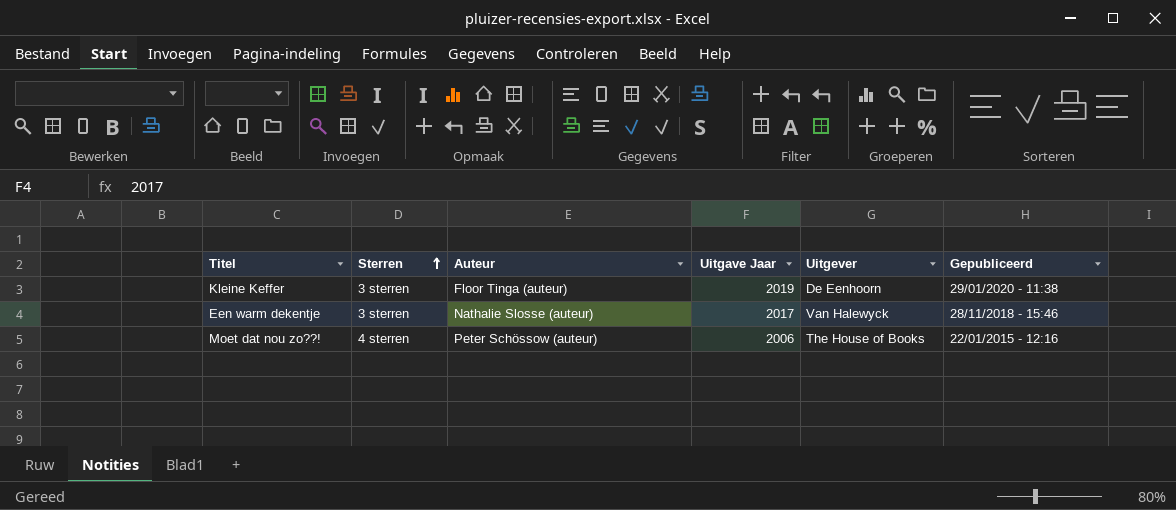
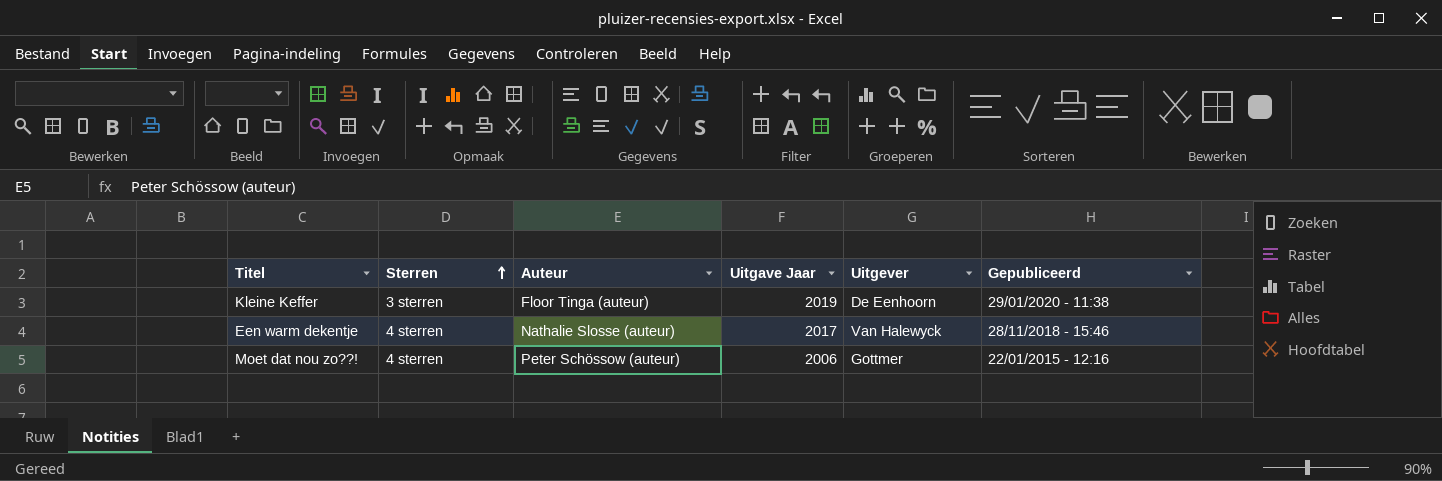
Een warm dekentje | Sterren: 3 sterren -> 4 sterren
Moet dat nou zo??! | Uitgever: The House of Books -> Gottmer

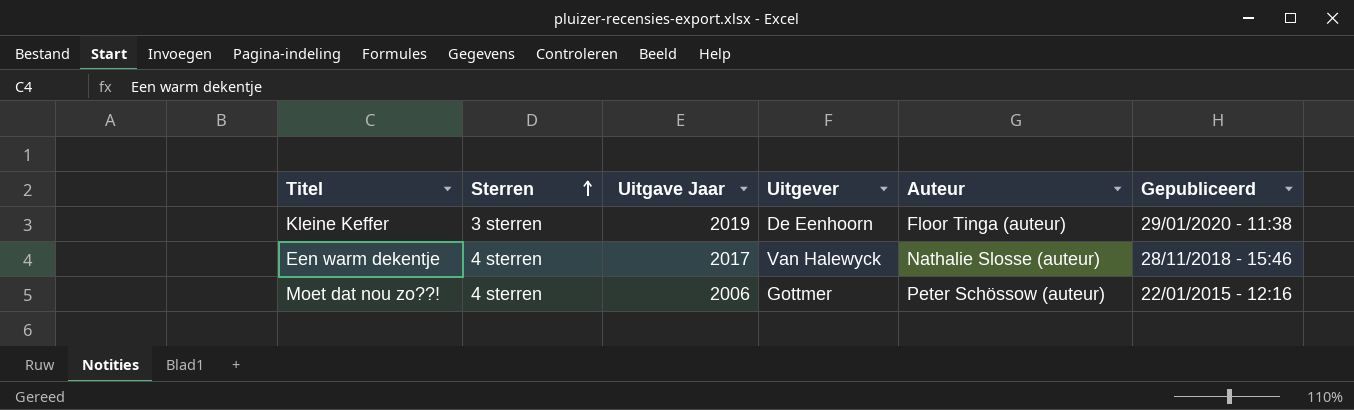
column Auteur | position: 3 -> 5

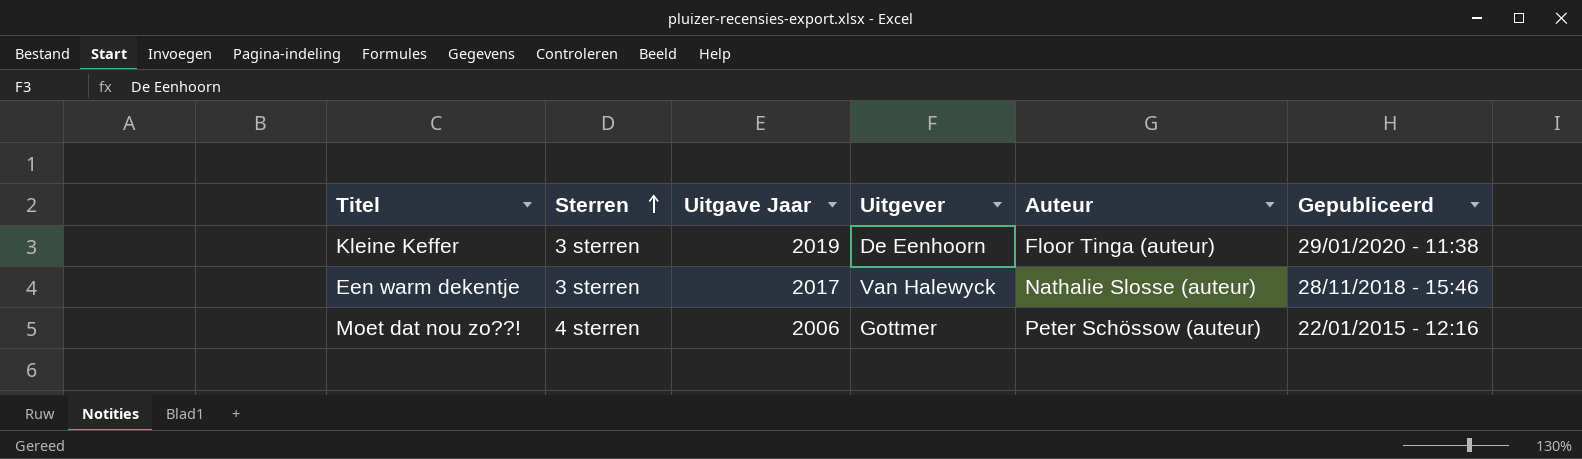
Een warm dekentje | Sterren: 4 sterren -> 3 sterren

